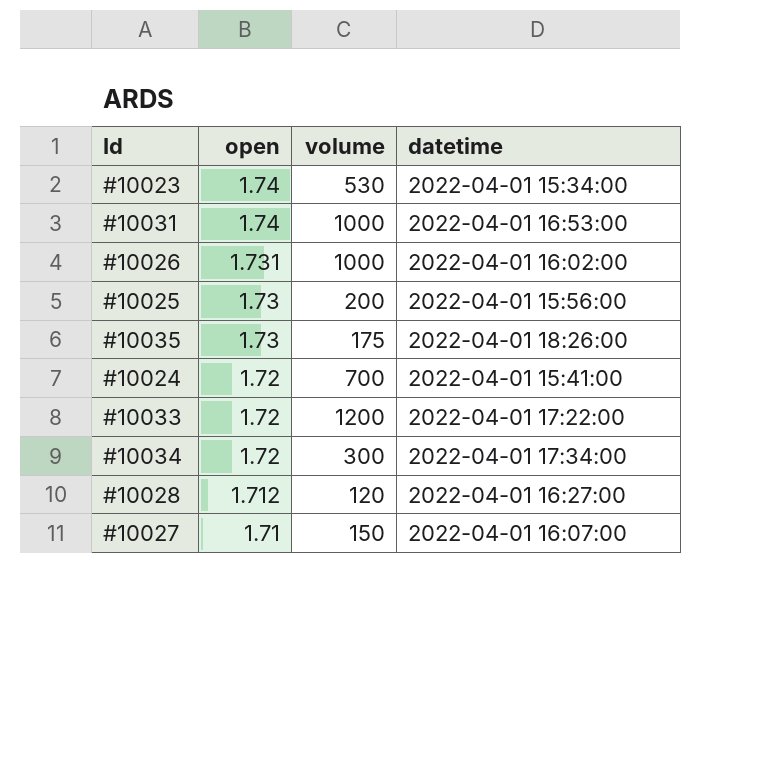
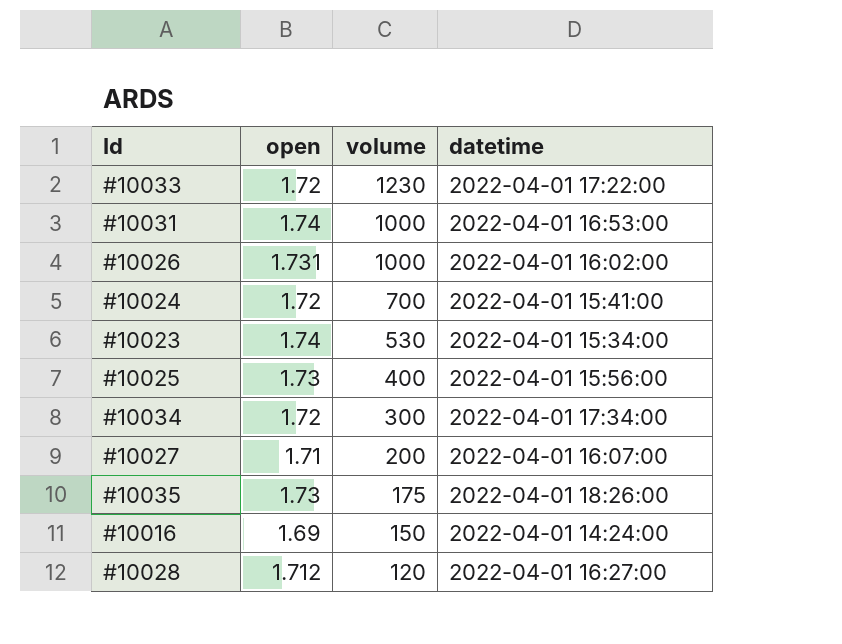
row order: open descending -> volume descending
#10033 | volume: 1200 -> 1230
#10025 | volume: 200 -> 400
#10027 | volume: 150 -> 200
row #10016: none -> 1.69 | 150 | 2022-04-01 14:24:00

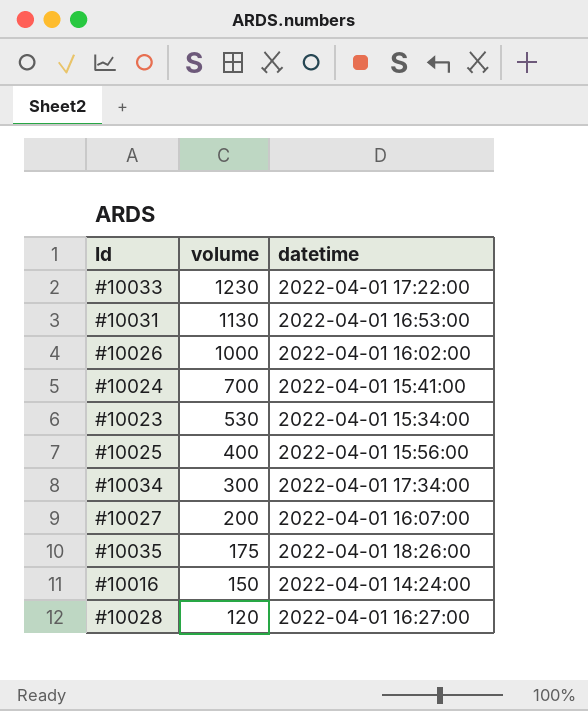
column open | position: 2 -> none
#10031 | volume: 1000 -> 1130

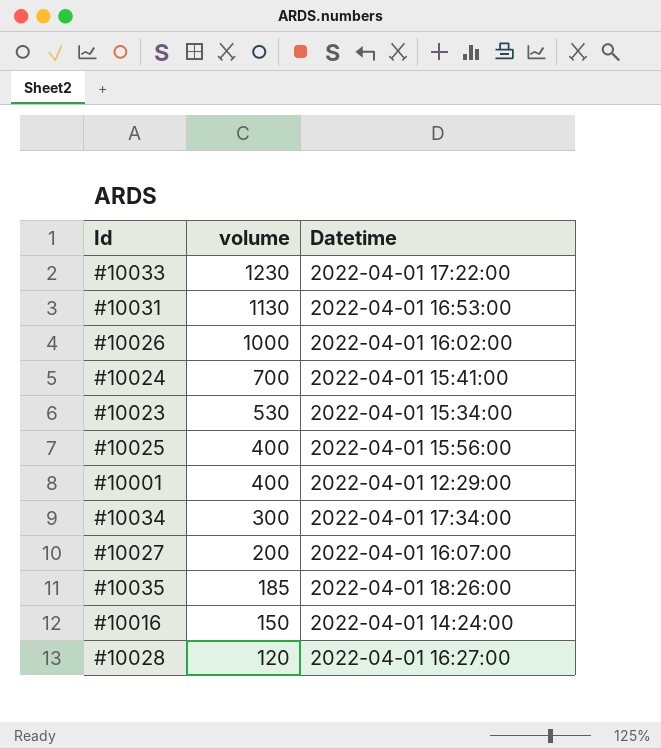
column name: datetime -> Datetime
row #10001: none -> 400 | 2022-04-01 12:29:00
#10035 | volume: 175 -> 185

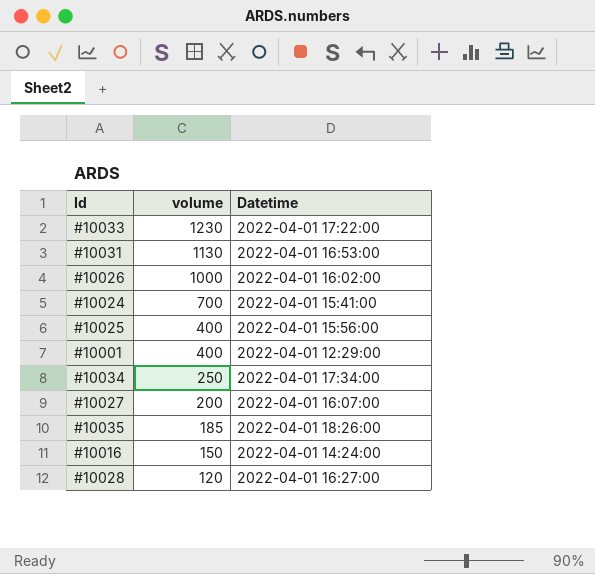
row #10023: 530 | 2022-04-01 15:34:00 -> none
#10034 | volume: 300 -> 250

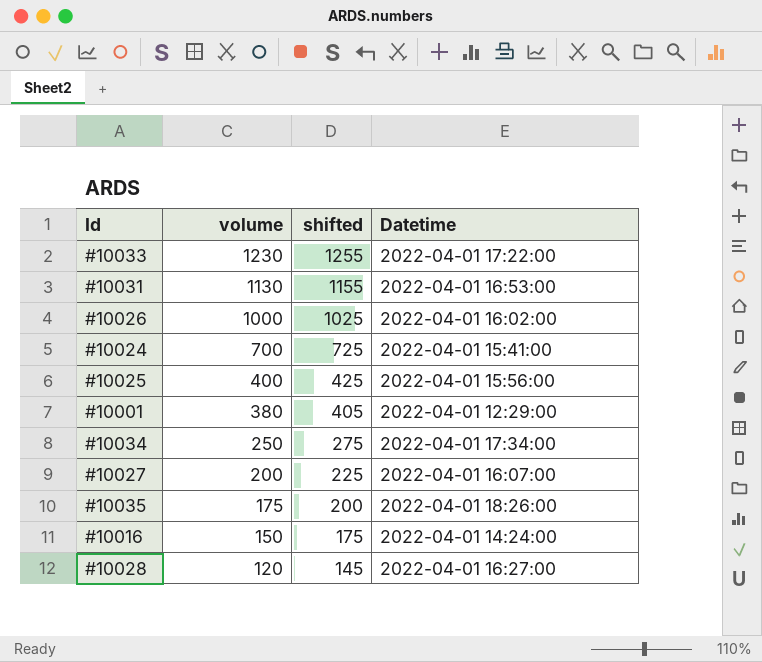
column shifted | formula: none -> [volume] + 25
#10001 | volume: 400 -> 380
#10035 | volume: 185 -> 175

